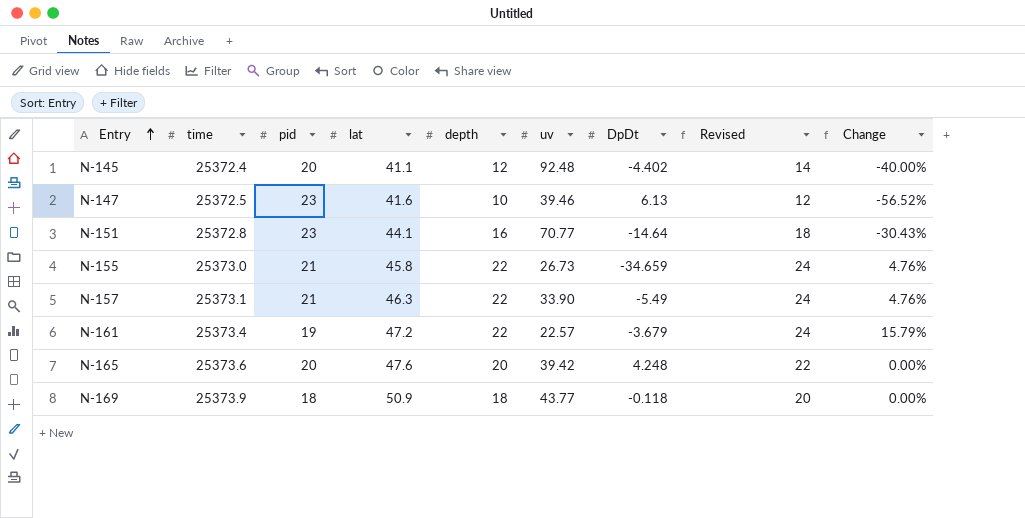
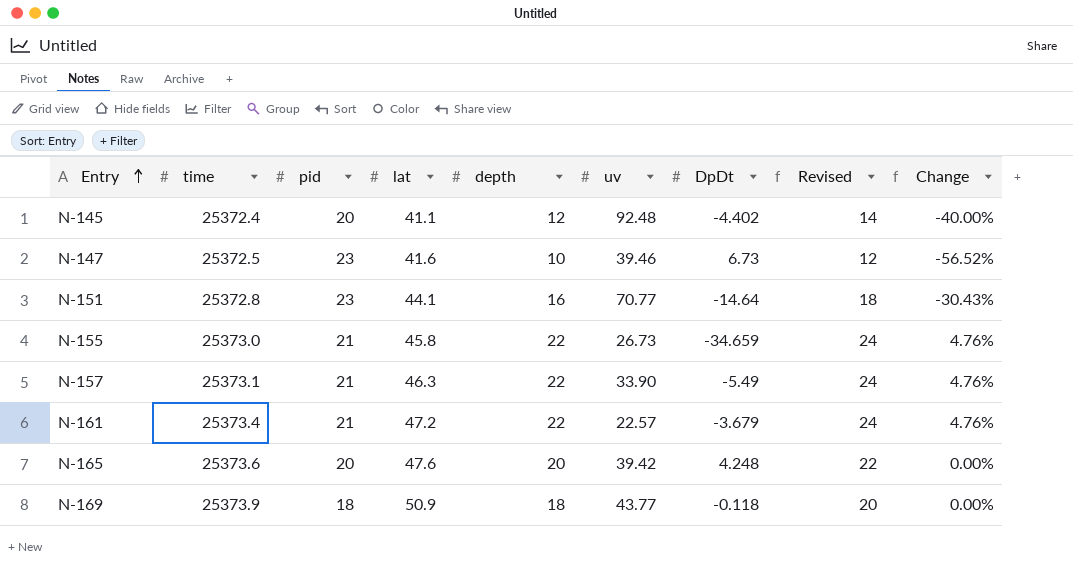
N-147 | DpDt: 6.13 -> 6.73
N-161 | pid: 19 -> 21
N-161 | Change: 15.79% -> 4.76%

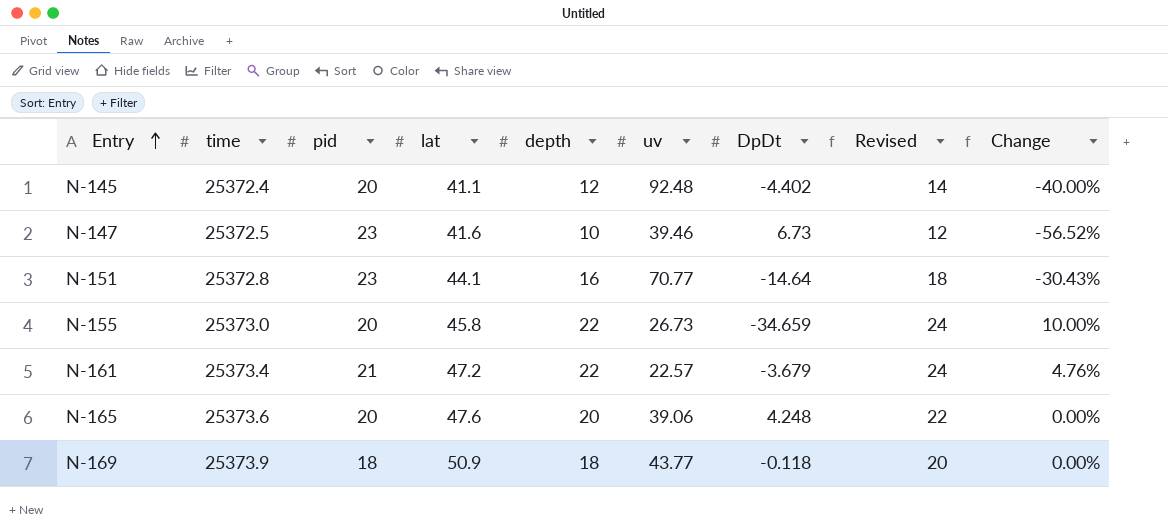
row N-157: 25373.1 | 21 | 46.3 | 22 | 33.90 | -5.49 | 24 | 4.76% -> none
N-155 | pid: 21 -> 20
N-155 | Change: 4.76% -> 10.00%
N-165 | uv: 39.42 -> 39.06

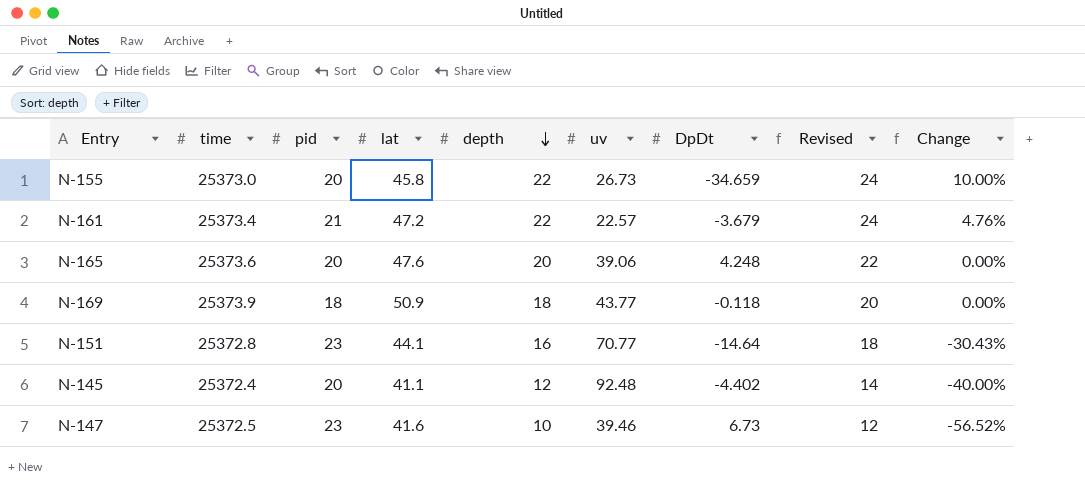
row order: Entry ascending -> depth descending

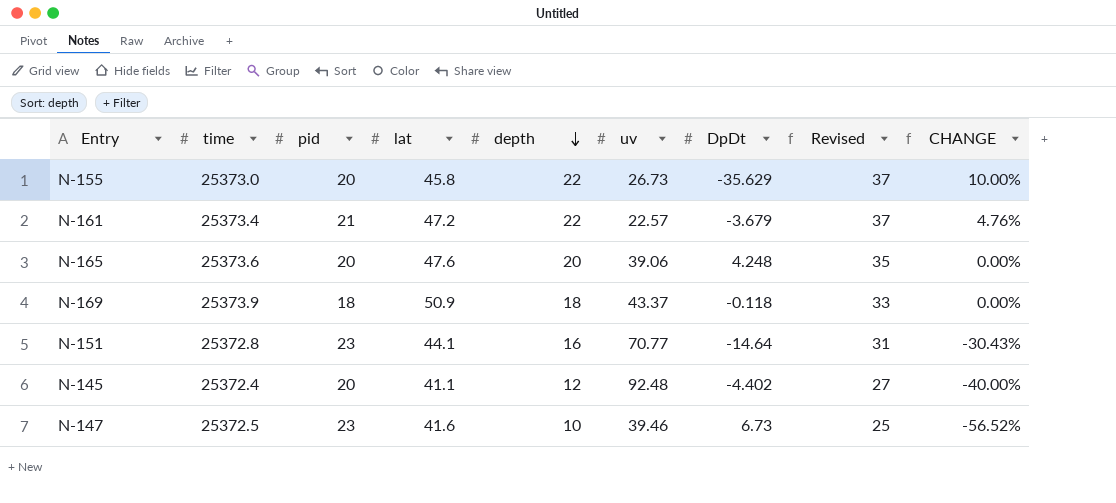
column Revised | formula: [depth] + 2 -> [depth] + 15
column name: Change -> CHANGE
N-155 | DpDt: -34.659 -> -35.629
N-169 | uv: 43.77 -> 43.37

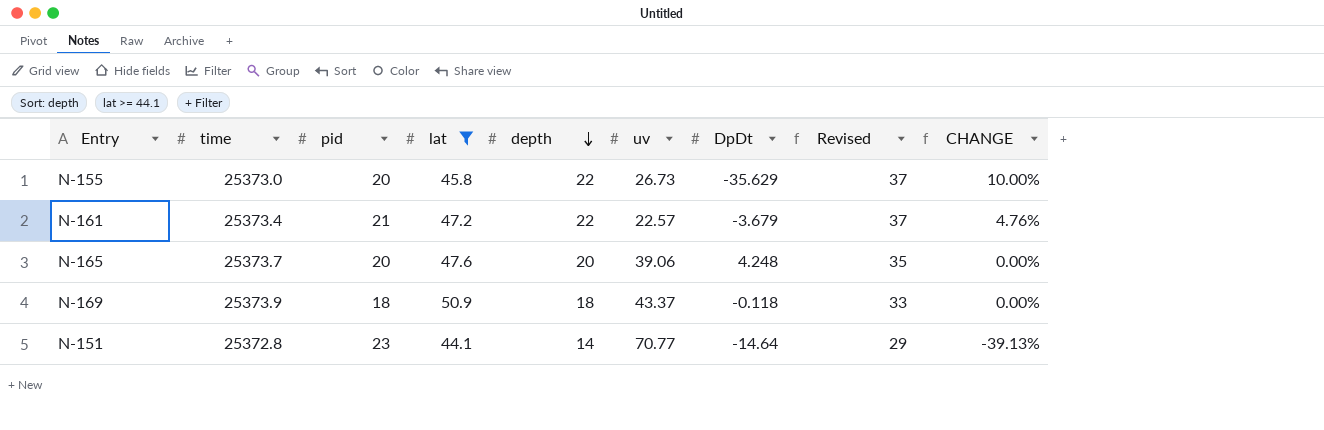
filter: none -> lat >= 44.1
N-165 | time: 25373.6 -> 25373.7
N-151 | depth: 16 -> 14
N-151 | Revised: 31 -> 29
N-151 | CHANGE: -30.43% -> -39.13%

